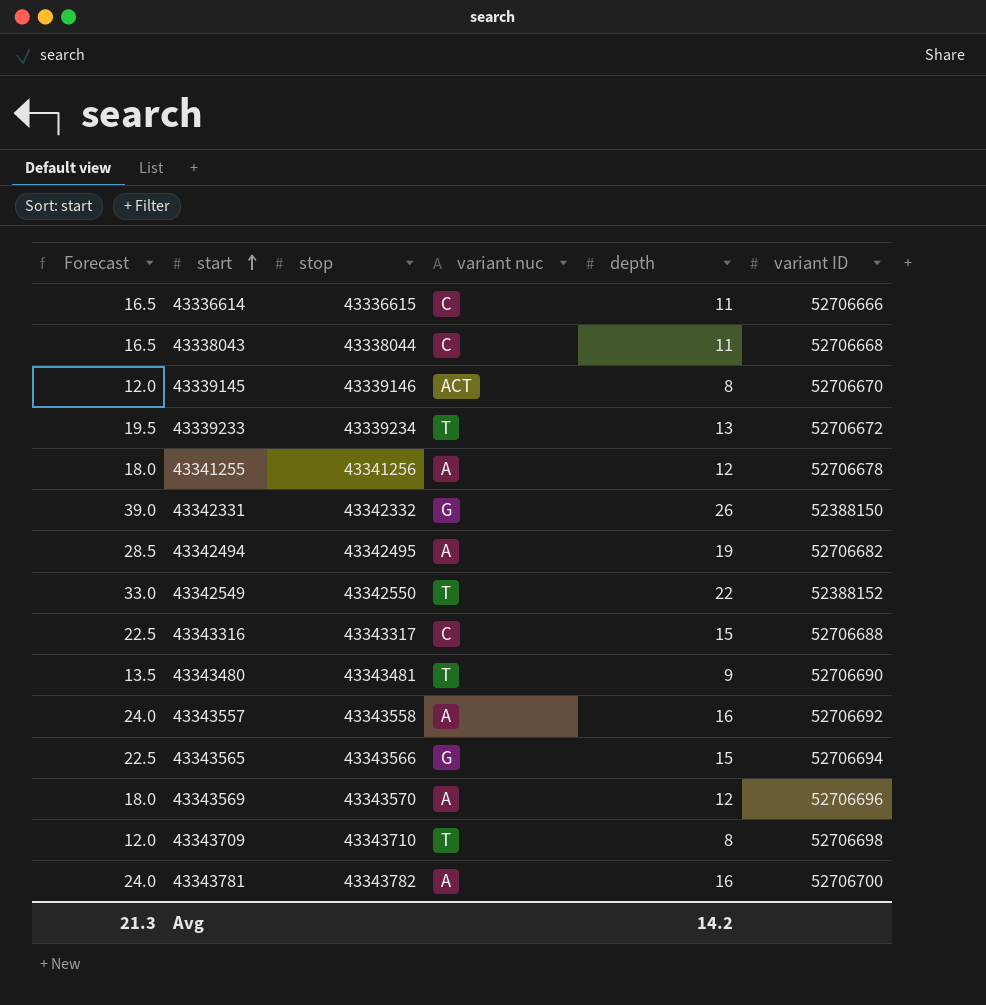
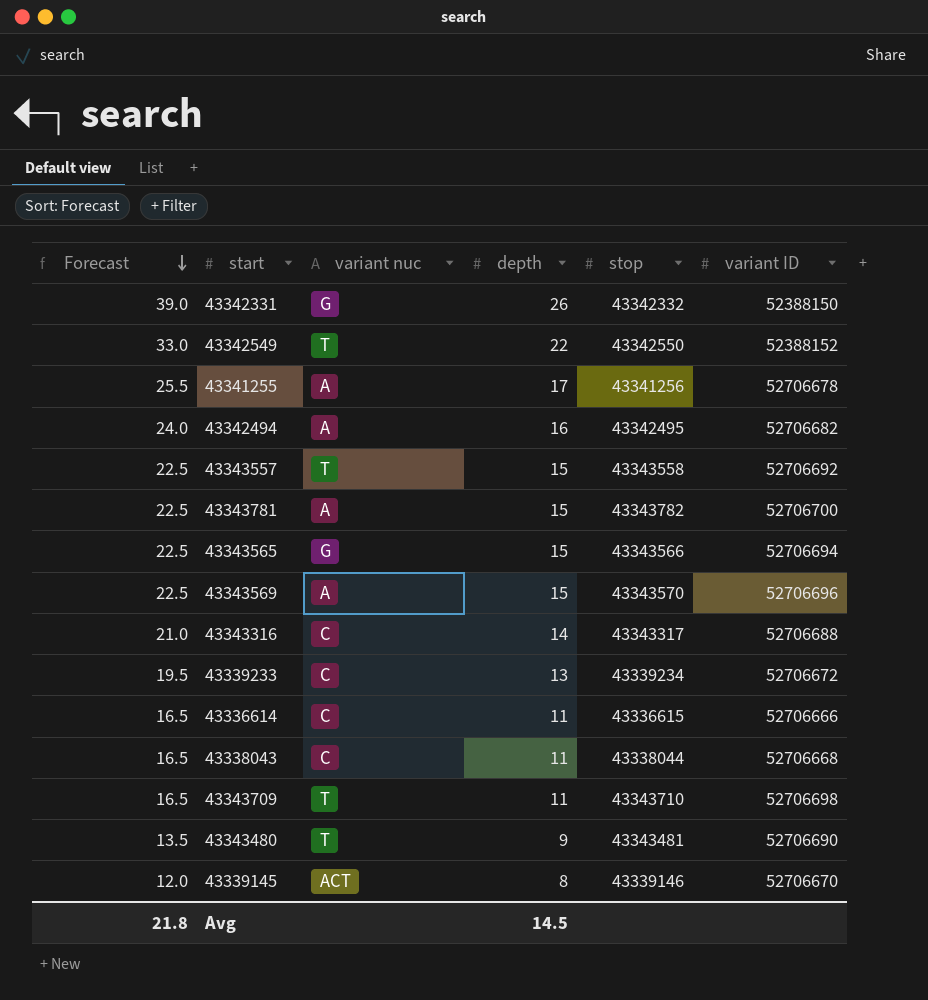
row order: start ascending -> Forecast descending
column stop | position: 3 -> 5
43341255 | Forecast: 18.0 -> 25.5
43341255 | depth: 12 -> 17
43342494 | Forecast: 28.5 -> 24.0
43342494 | depth: 19 -> 16
43343557 | Forecast: 24.0 -> 22.5
43343557 | variant nuc: A -> T
43343557 | depth: 16 -> 15
43343781 | Forecast: 24.0 -> 22.5
43343781 | depth: 16 -> 15
43343569 | Forecast: 18.0 -> 22.5
43343569 | depth: 12 -> 15
43343316 | Forecast: 22.5 -> 21.0
43343316 | depth: 15 -> 14
43339233 | variant nuc: T -> C
43343709 | Forecast: 12.0 -> 16.5
43343709 | depth: 8 -> 11
Avg | Forecast: 21.3 -> 21.8
Avg | depth: 14.2 -> 14.5

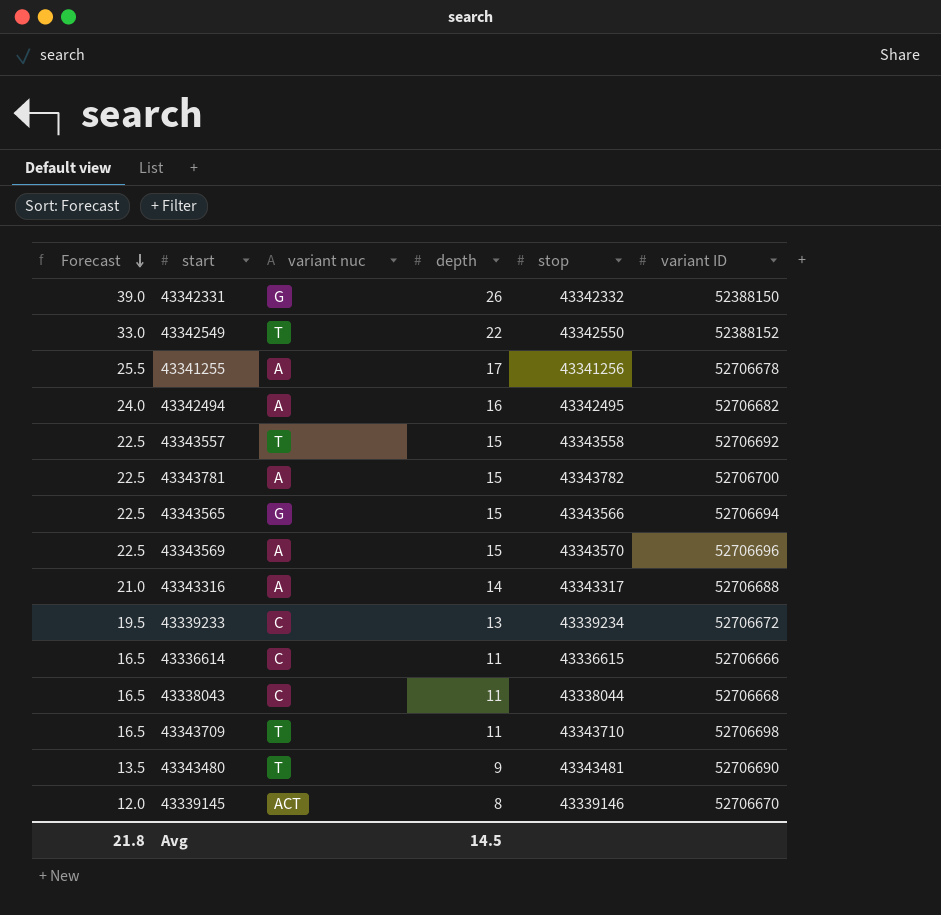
43343316 | variant nuc: C -> A

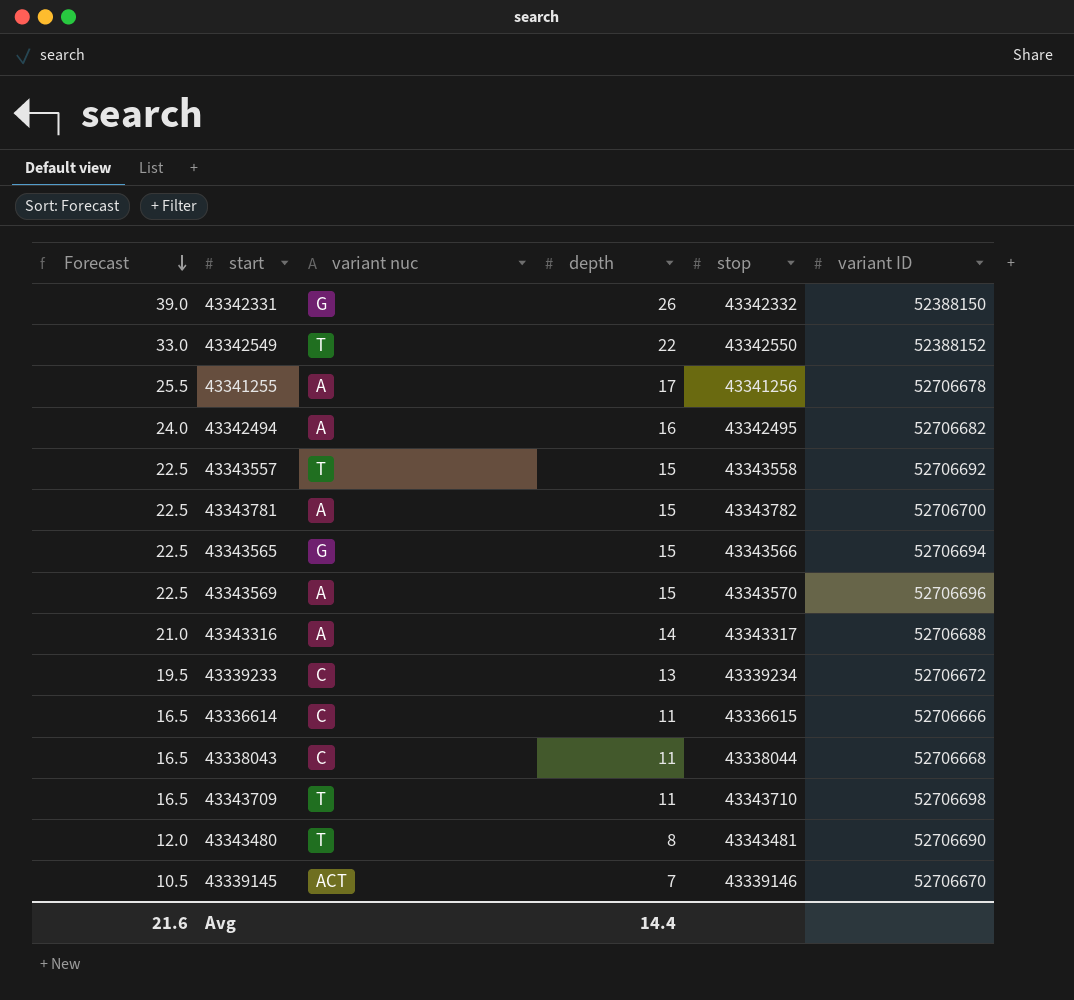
43343480 | Forecast: 13.5 -> 12.0
43343480 | depth: 9 -> 8
43339145 | Forecast: 12.0 -> 10.5
43339145 | depth: 8 -> 7
Avg | Forecast: 21.8 -> 21.6
Avg | depth: 14.5 -> 14.4

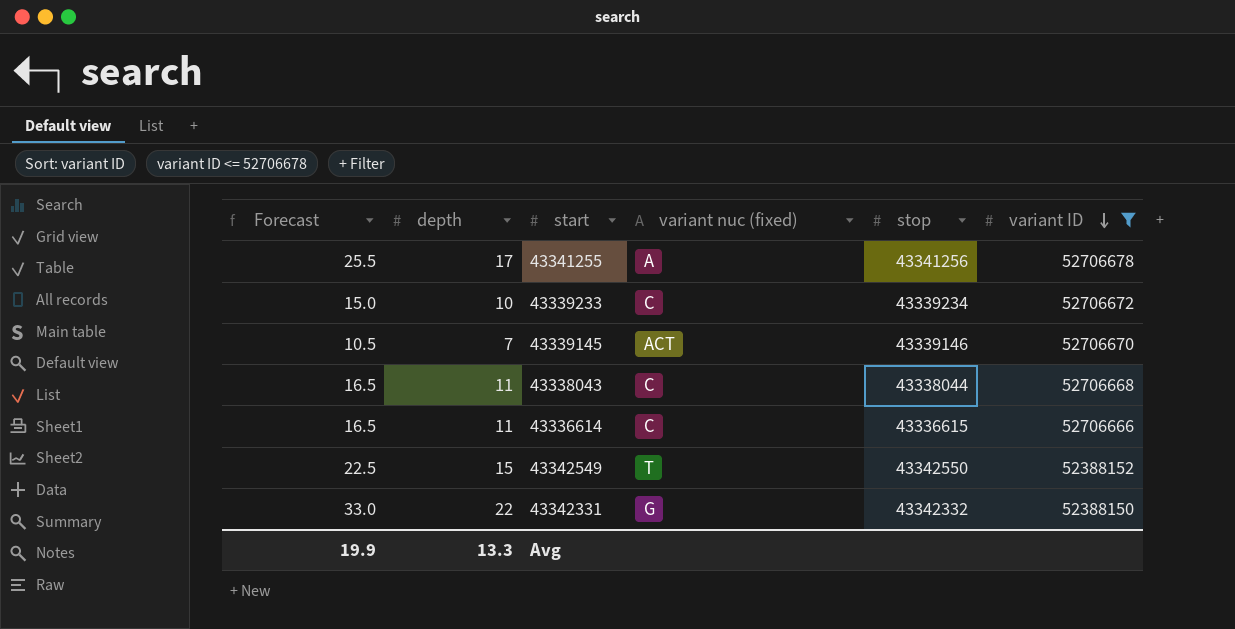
filter: none -> variant ID <= 52706678
row order: Forecast descending -> variant ID descending
column depth | position: 4 -> 2
column name: variant nuc -> variant nuc (fixed)
43339233 | Forecast: 19.5 -> 15.0
43339233 | depth: 13 -> 10
43342549 | Forecast: 33.0 -> 22.5
43342549 | depth: 22 -> 15
43342331 | Forecast: 39.0 -> 33.0
43342331 | depth: 26 -> 22
Avg | Forecast: 21.6 -> 19.9
Avg | depth: 14.4 -> 13.3

